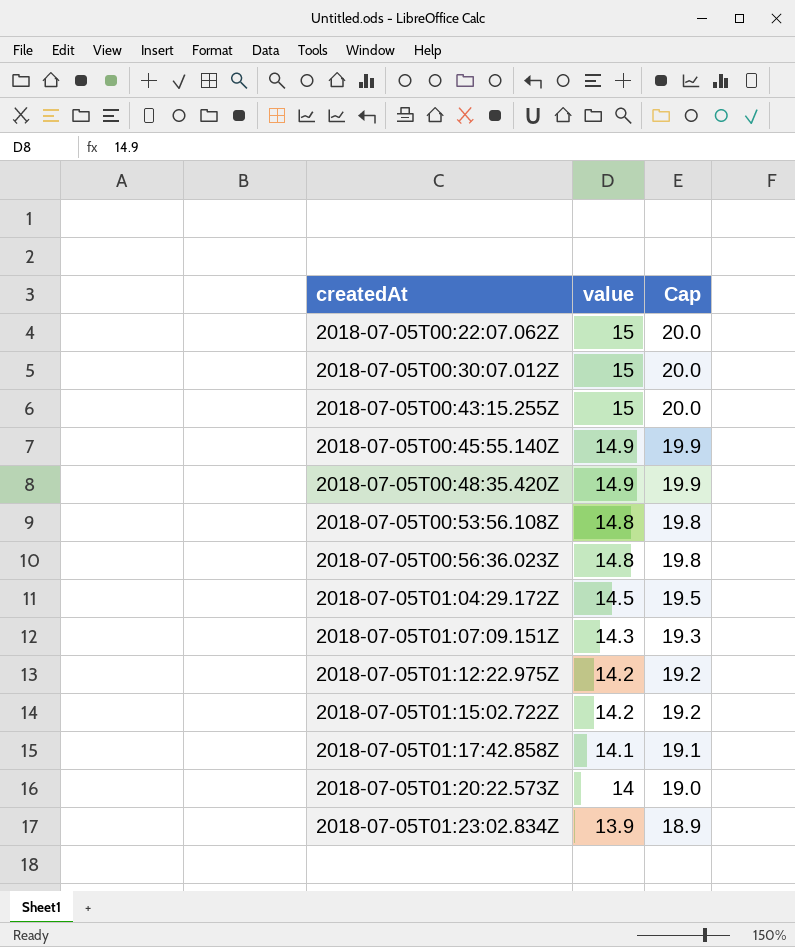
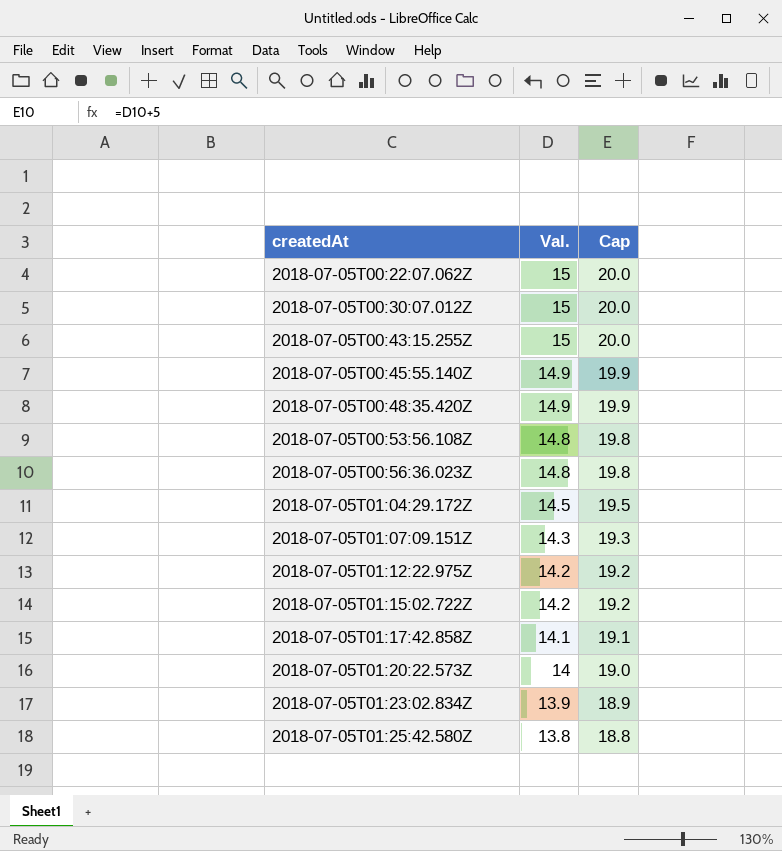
column name: value -> Val.
row 2018-07-05T01:25:42.580Z: none -> 13.8 | 18.8

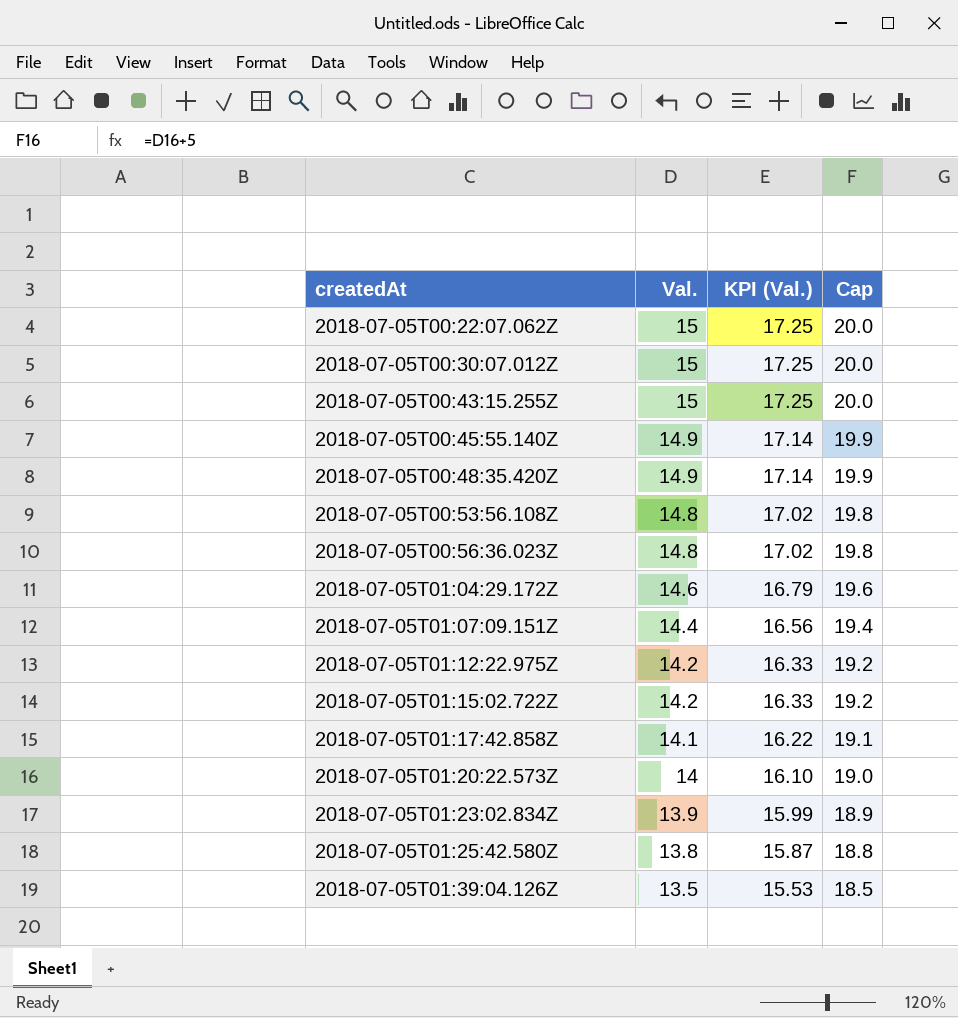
column KPI (Val.) | formula: none -> [Val.] * 1.15
2018-07-05T01:04:29.172Z | Val.: 14.5 -> 14.6
2018-07-05T01:04:29.172Z | Cap: 19.5 -> 19.6
2018-07-05T01:07:09.151Z | Val.: 14.3 -> 14.4
2018-07-05T01:07:09.151Z | Cap: 19.3 -> 19.4
row 2018-07-05T01:39:04.126Z: none -> 13.5 | 15.53 | 18.5

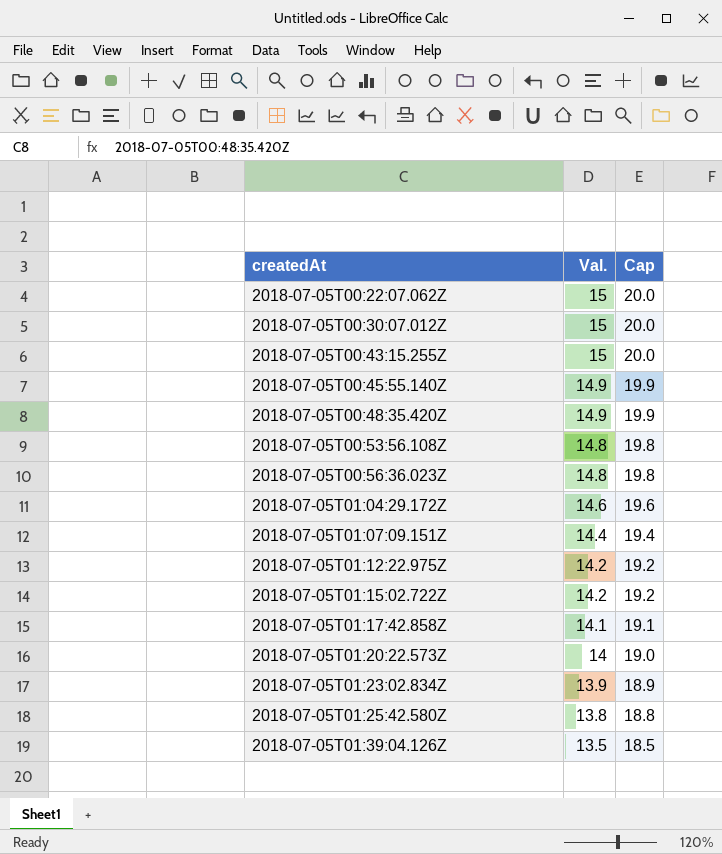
column KPI (Val.) | formula: [Val.] * 1.15 -> none

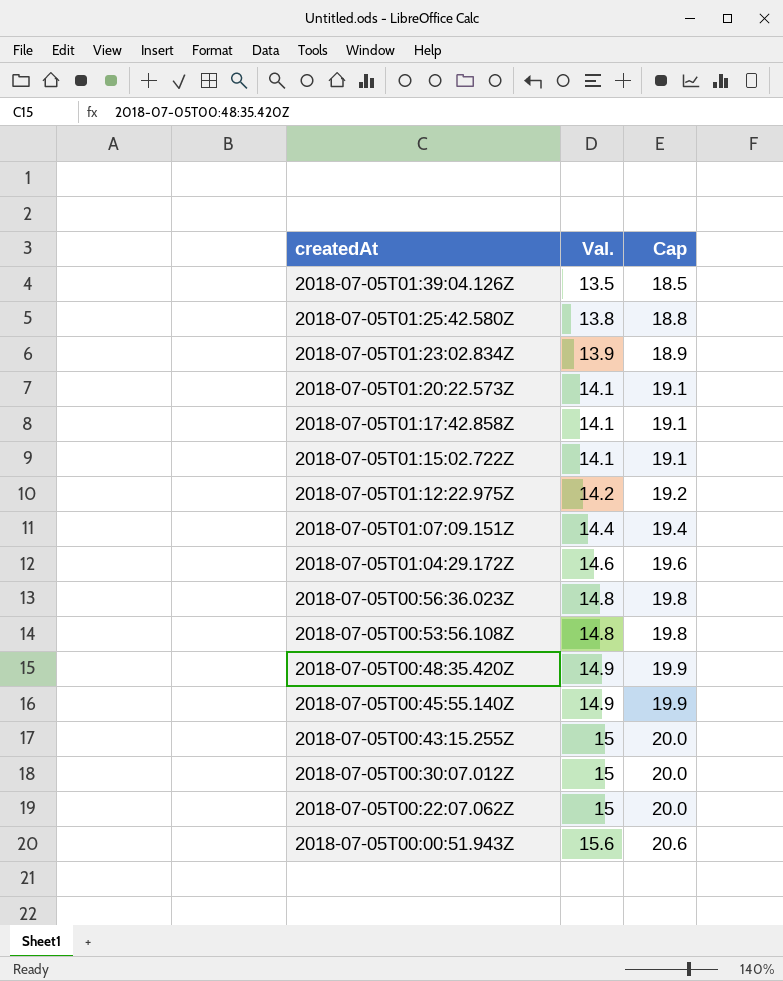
row order: createdAt ascending -> createdAt descending
2018-07-05T01:20:22.573Z | Val.: 14 -> 14.1
2018-07-05T01:20:22.573Z | Cap: 19.0 -> 19.1
2018-07-05T01:15:02.722Z | Val.: 14.2 -> 14.1
2018-07-05T01:15:02.722Z | Cap: 19.2 -> 19.1
row 2018-07-05T00:00:51.943Z: none -> 15.6 | 20.6

